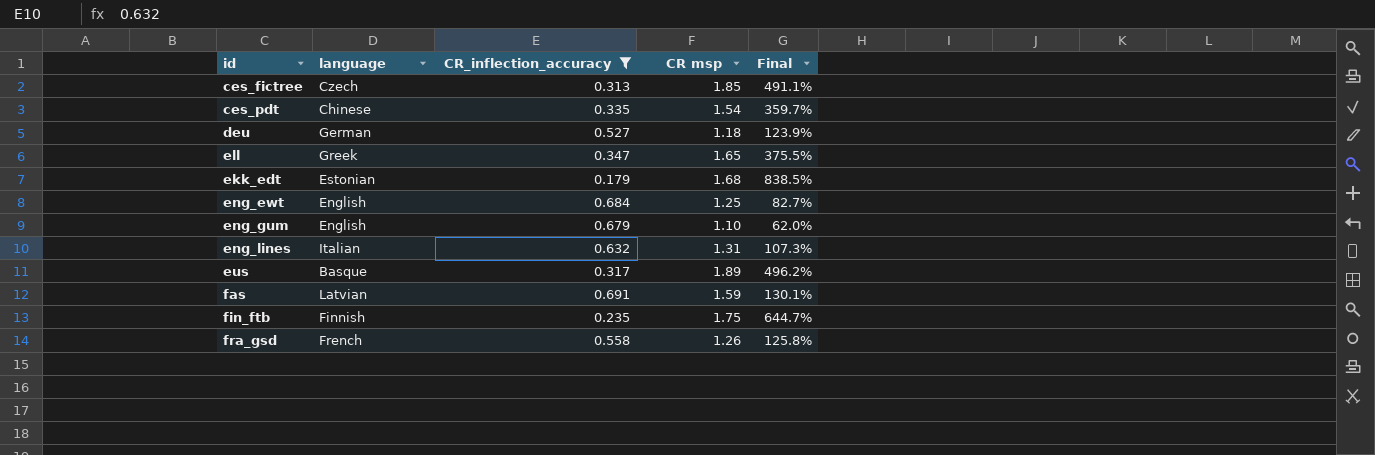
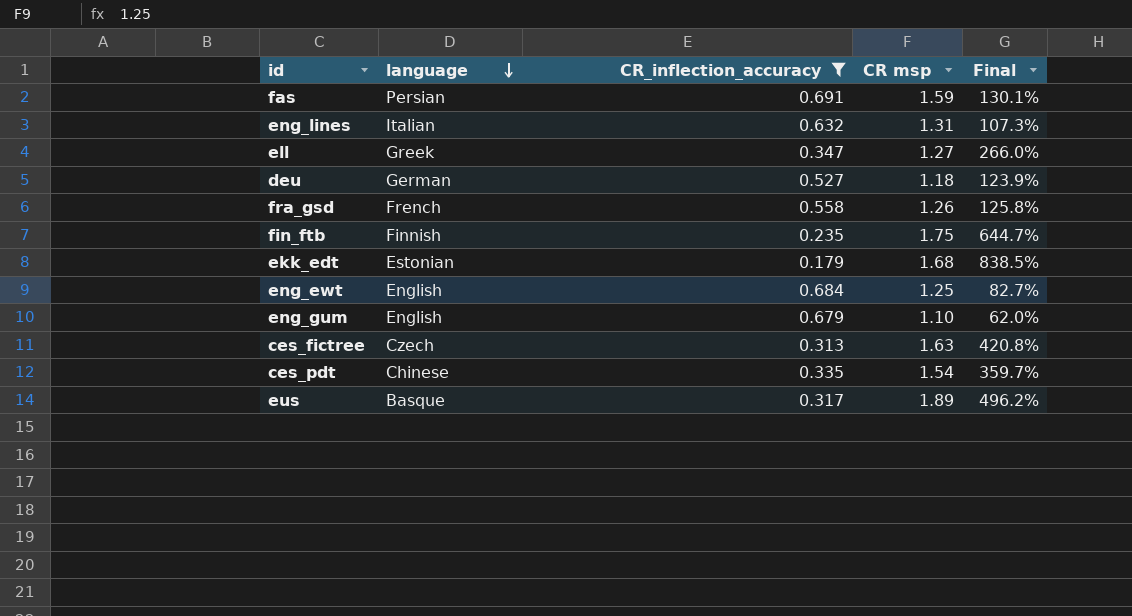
row order: none -> language descending
fas | language: Latvian -> Persian
ell | CR msp: 1.65 -> 1.27
ell | Final: 375.5% -> 266.0%
ces_fictree | CR msp: 1.85 -> 1.63
ces_fictree | Final: 491.1% -> 420.8%

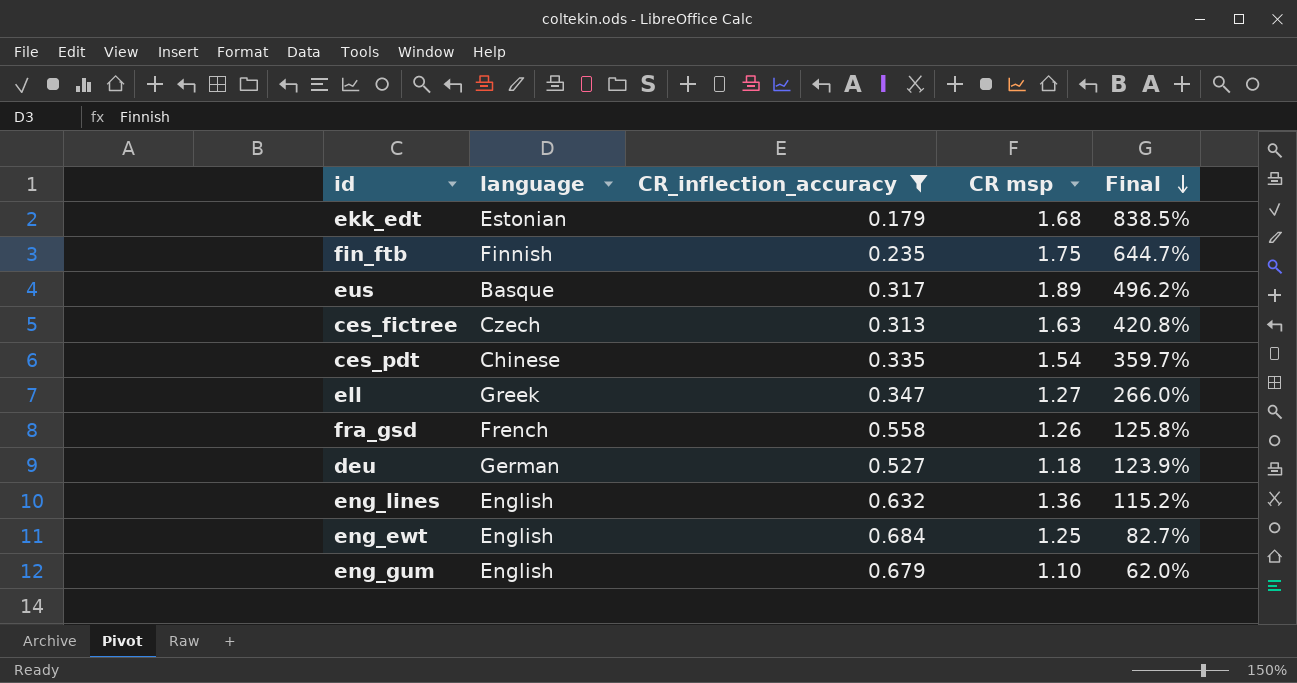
row order: language descending -> Final descending
row fas: Persian | 0.691 | 1.59 | 130.1% -> none
eng_lines | language: Italian -> English
eng_lines | CR msp: 1.31 -> 1.36
eng_lines | Final: 107.3% -> 115.2%

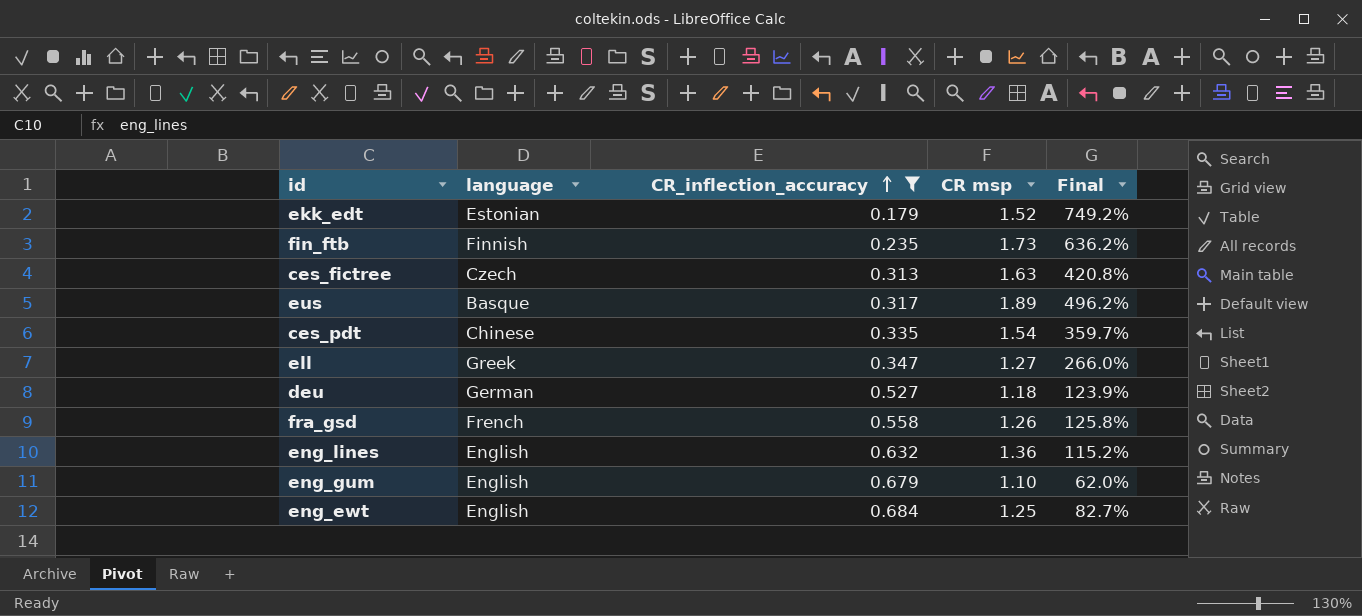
row order: Final descending -> CR_inflection_accuracy ascending
ekk_edt | CR msp: 1.68 -> 1.52
ekk_edt | Final: 838.5% -> 749.2%
fin_ftb | CR msp: 1.75 -> 1.73
fin_ftb | Final: 644.7% -> 636.2%

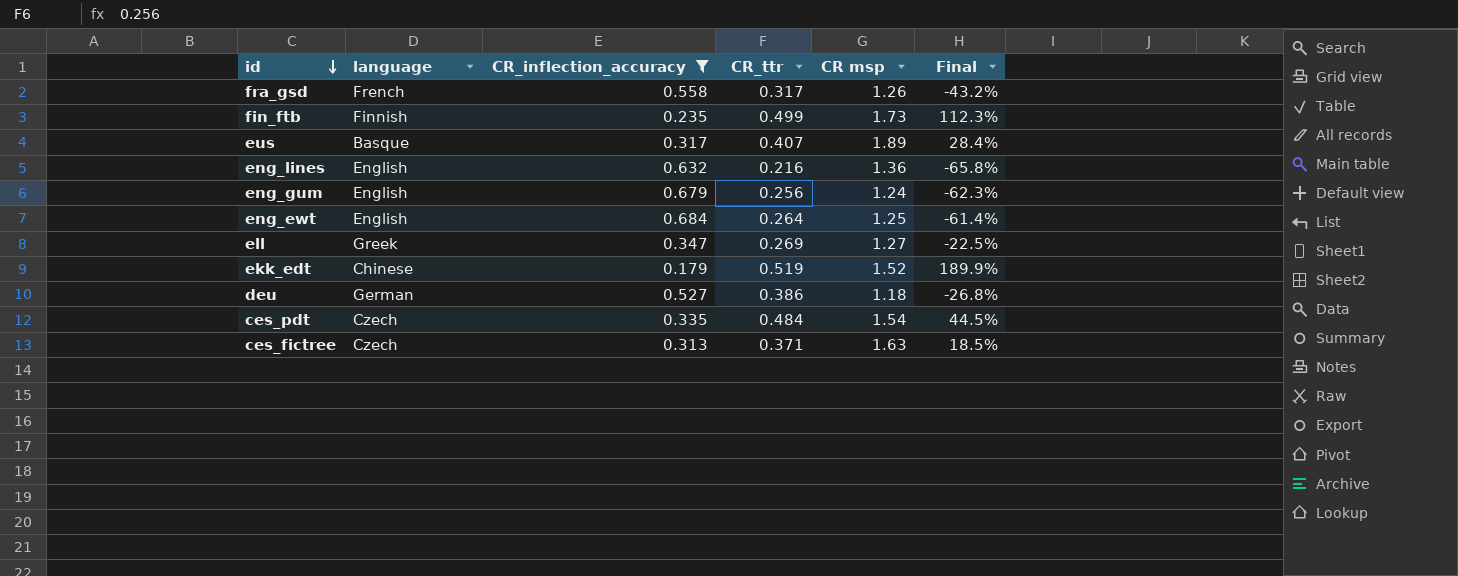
row order: CR_inflection_accuracy ascending -> id descending
column CR_ttr | position: none -> 4
column Final | formula: ([CR msp] - [CR_inflection_accuracy]) / [CR_inflection_accuracy] -> ([CR_ttr] - [CR_inflection_accuracy]) / [CR_inflection_accuracy]
eng_gum | CR msp: 1.10 -> 1.24
ekk_edt | language: Estonian -> Chinese
ces_pdt | language: Chinese -> Czech

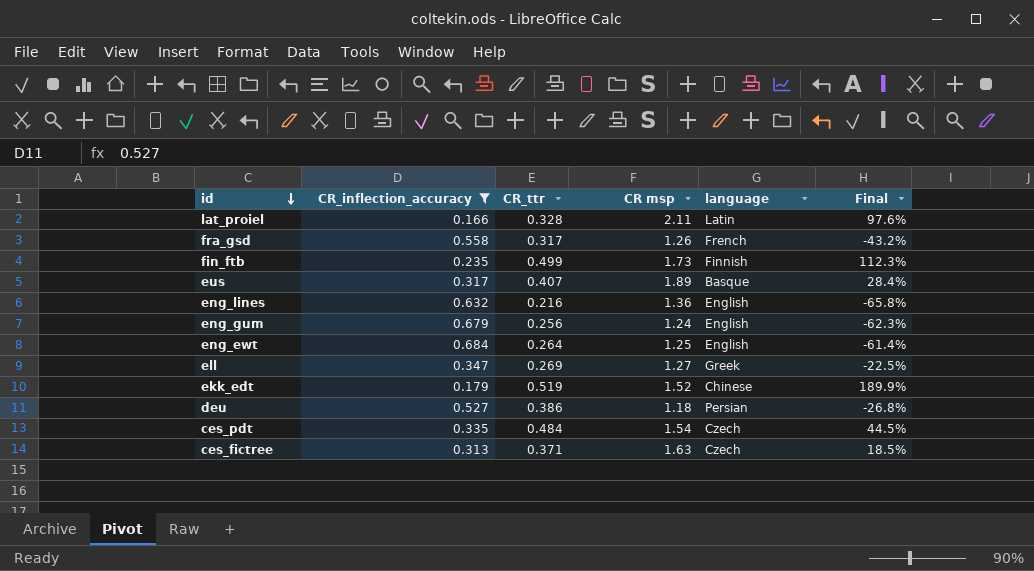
column language | position: 2 -> 5
row lat_proiel: none -> 0.166 | 0.328 | 2.11 | Latin | 97.6%
deu | language: German -> Persian

